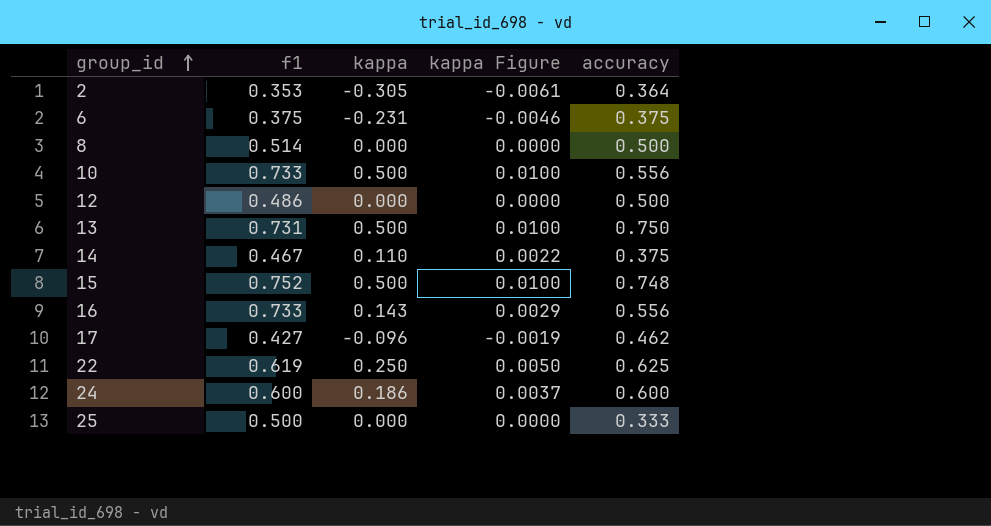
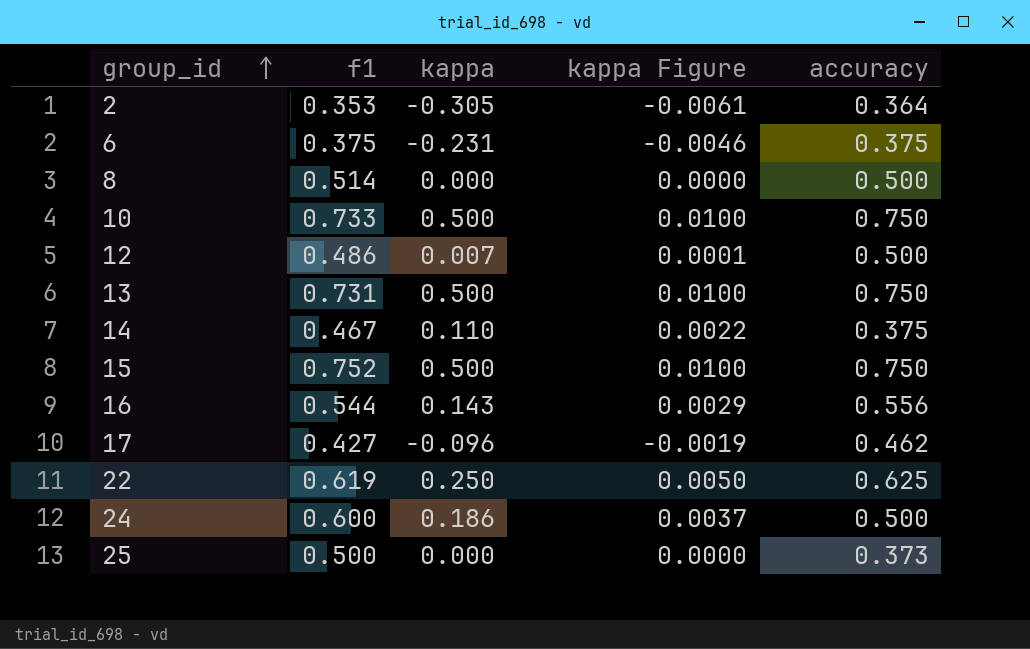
10 | accuracy: 0.556 -> 0.750
12 | kappa: 0.000 -> 0.007
12 | kappa Figure: 0.0000 -> 0.0001
15 | accuracy: 0.748 -> 0.750
16 | f1: 0.733 -> 0.544
24 | accuracy: 0.600 -> 0.500
25 | accuracy: 0.333 -> 0.373

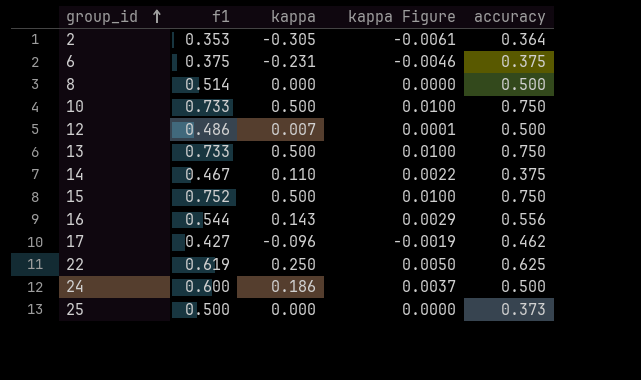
13 | f1: 0.731 -> 0.733

